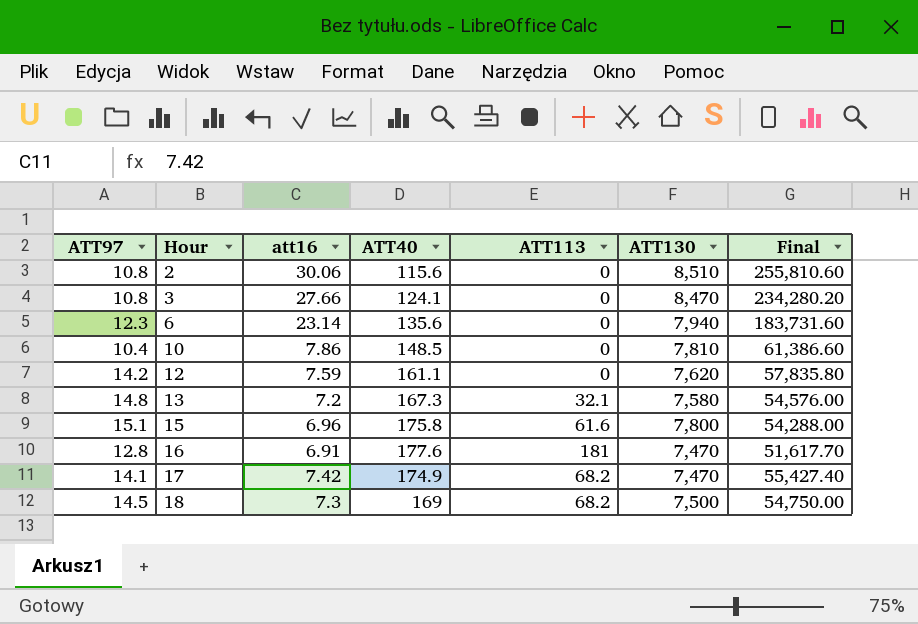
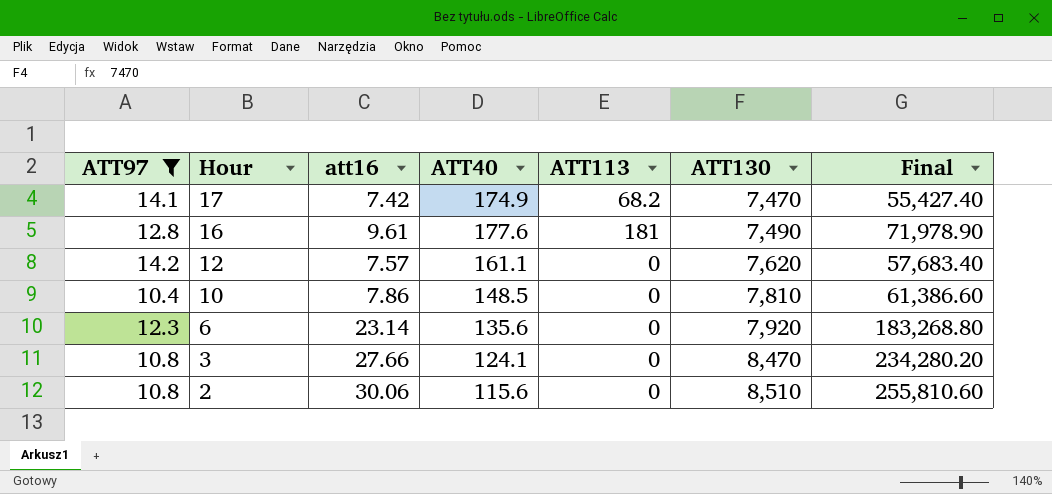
filter: none -> ATT97 <= 14.2
row order: Hour ascending -> Hour descending
16 | att16: 6.91 -> 9.61
16 | ATT130: 7,470 -> 7,490
16 | Final: 51,617.70 -> 71,978.90
12 | att16: 7.59 -> 7.57
12 | Final: 57,835.80 -> 57,683.40
6 | ATT130: 7,940 -> 7,920
6 | Final: 183,731.60 -> 183,268.80

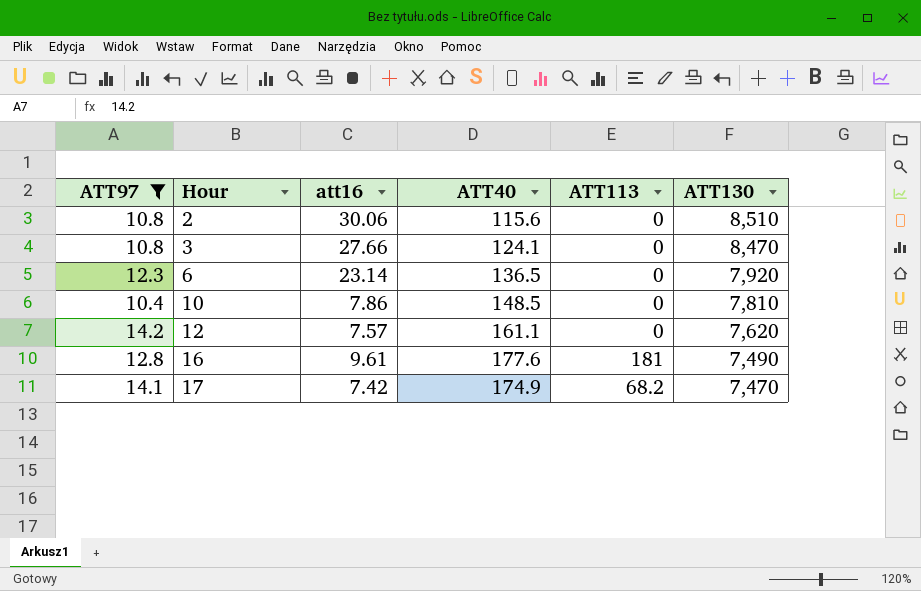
row order: Hour descending -> Hour ascending
column Final | formula: [att16] * [ATT130] -> none
6 | ATT40: 135.6 -> 136.5

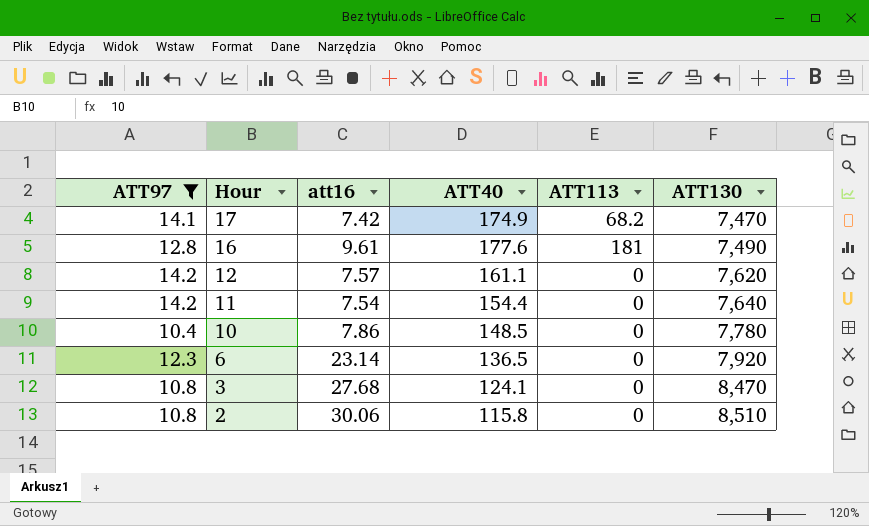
row order: Hour ascending -> Hour descending
row 11: none -> 14.2 | 7.54 | 154.4 | 0 | 7,640
10 | ATT130: 7,810 -> 7,780
3 | att16: 27.66 -> 27.68
2 | ATT40: 115.6 -> 115.8

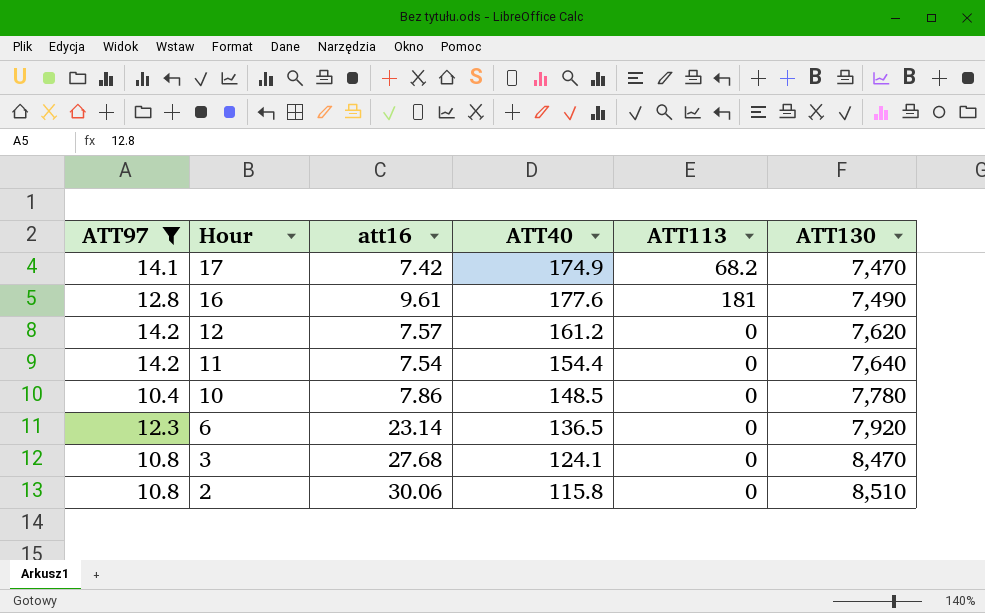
12 | ATT40: 161.1 -> 161.2

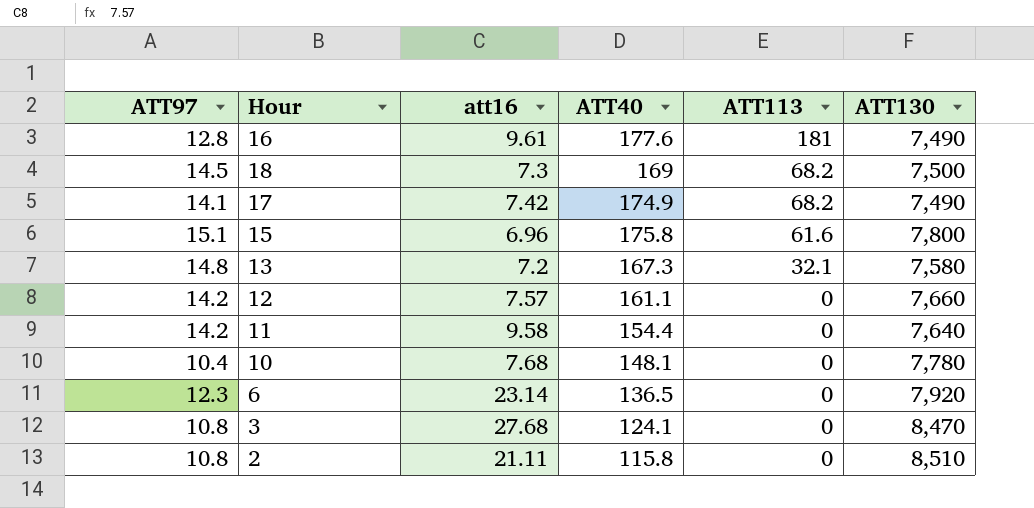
filter: ATT97 <= 14.2 -> none
row order: Hour descending -> ATT113 descending
17 | ATT130: 7,470 -> 7,490
12 | ATT40: 161.2 -> 161.1
12 | ATT130: 7,620 -> 7,660
11 | att16: 7.54 -> 9.58
10 | att16: 7.86 -> 7.68
10 | ATT40: 148.5 -> 148.1
2 | att16: 30.06 -> 21.11

